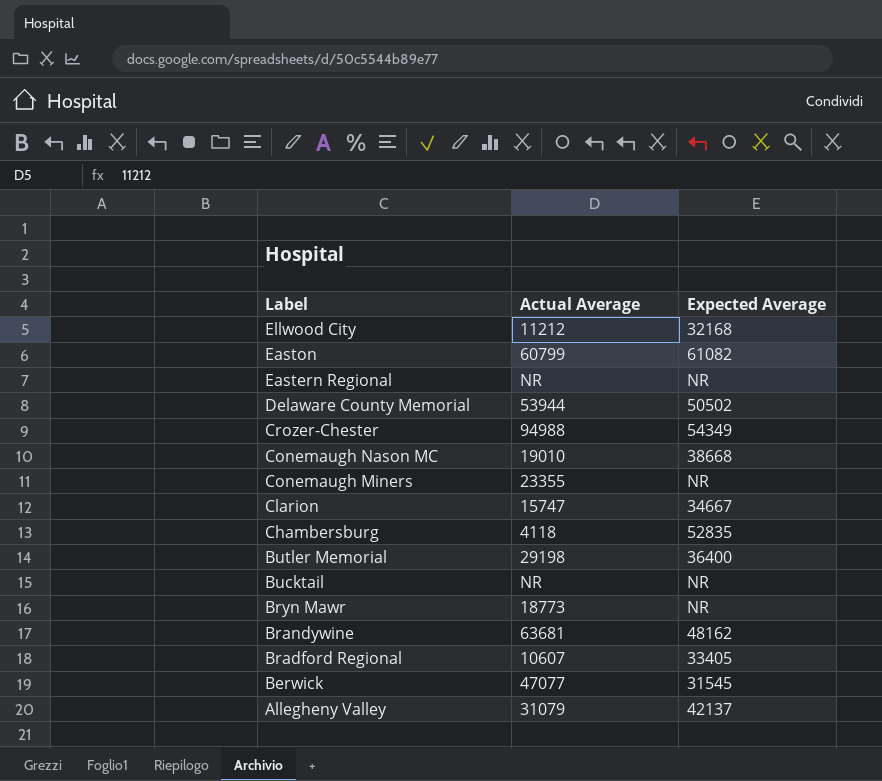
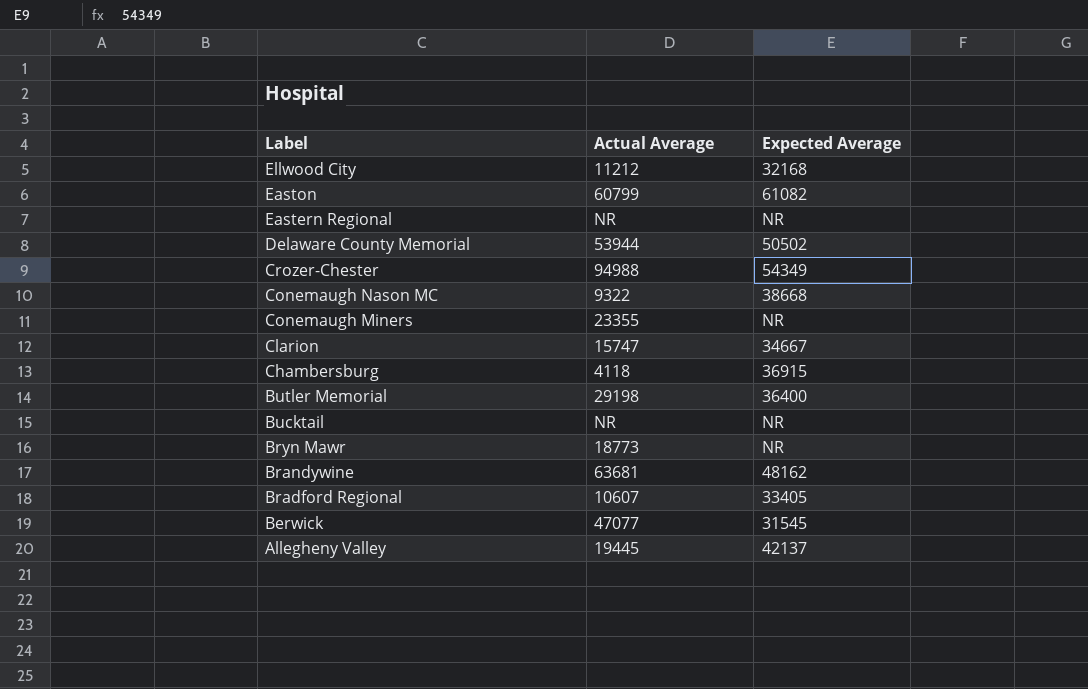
Conemaugh Nason MC | Actual Average: 19010 -> 9322
Chambersburg | Expected Average: 52835 -> 36915
Allegheny Valley | Actual Average: 31079 -> 19445

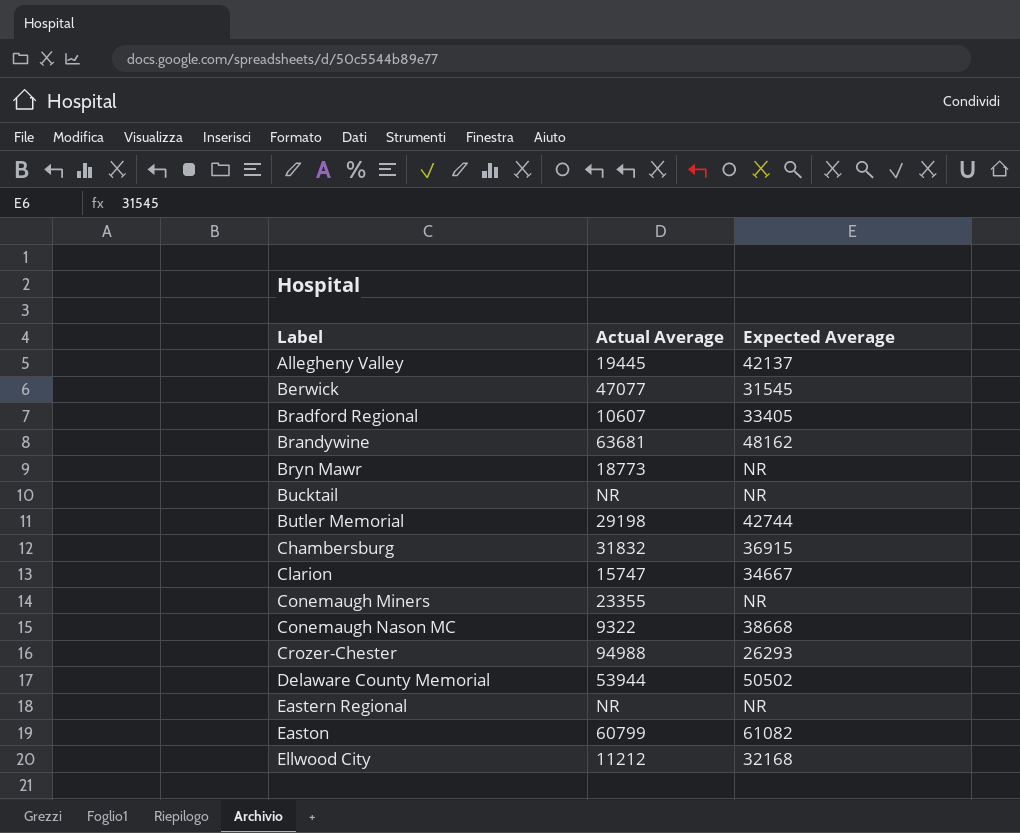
row order: Label descending -> Label ascending
Butler Memorial | Expected Average: 36400 -> 42744
Chambersburg | Actual Average: 4118 -> 31832
Crozer-Chester | Expected Average: 54349 -> 26293

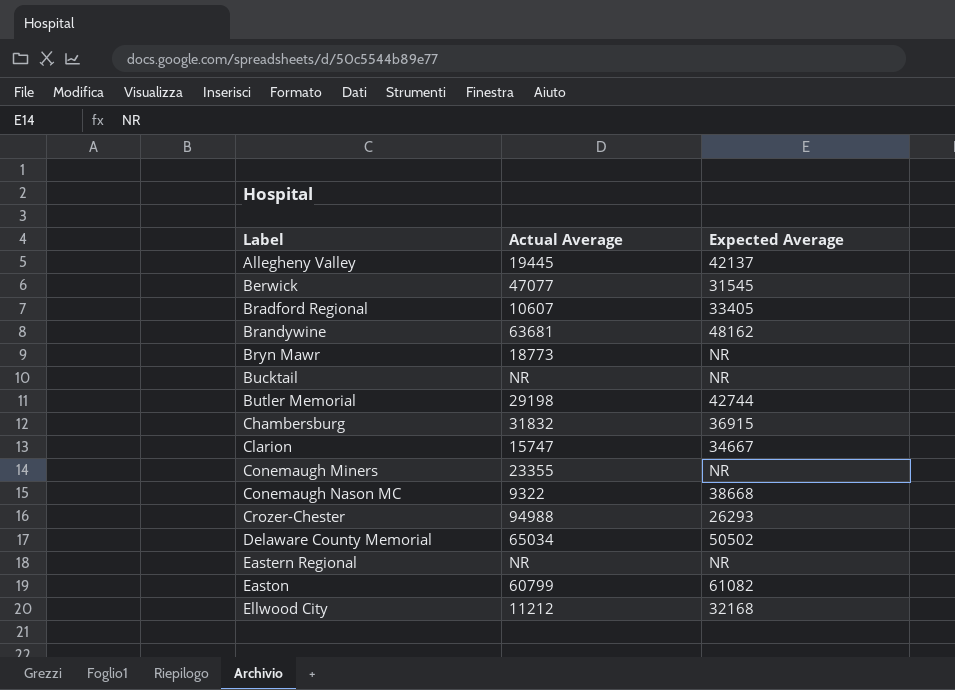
Delaware County Memorial | Actual Average: 53944 -> 65034

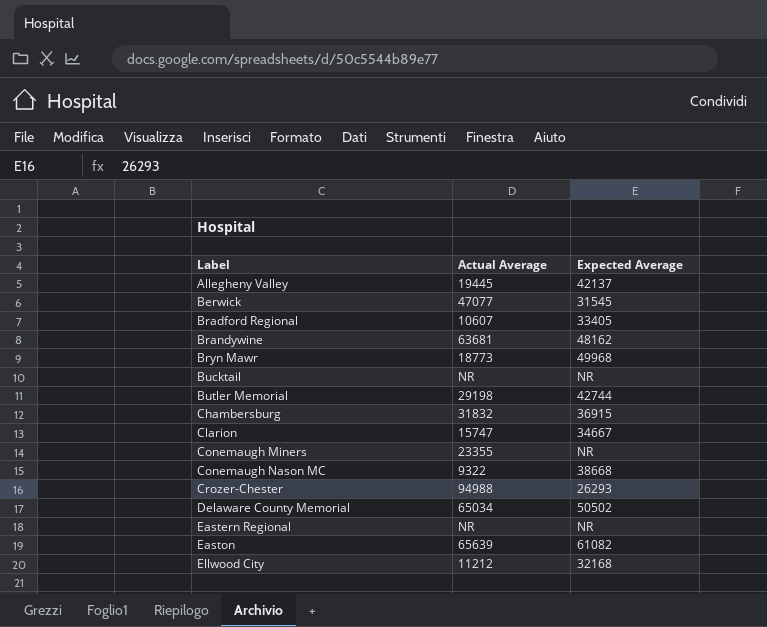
Bryn Mawr | Expected Average: NR -> 49968
Easton | Actual Average: 60799 -> 65639

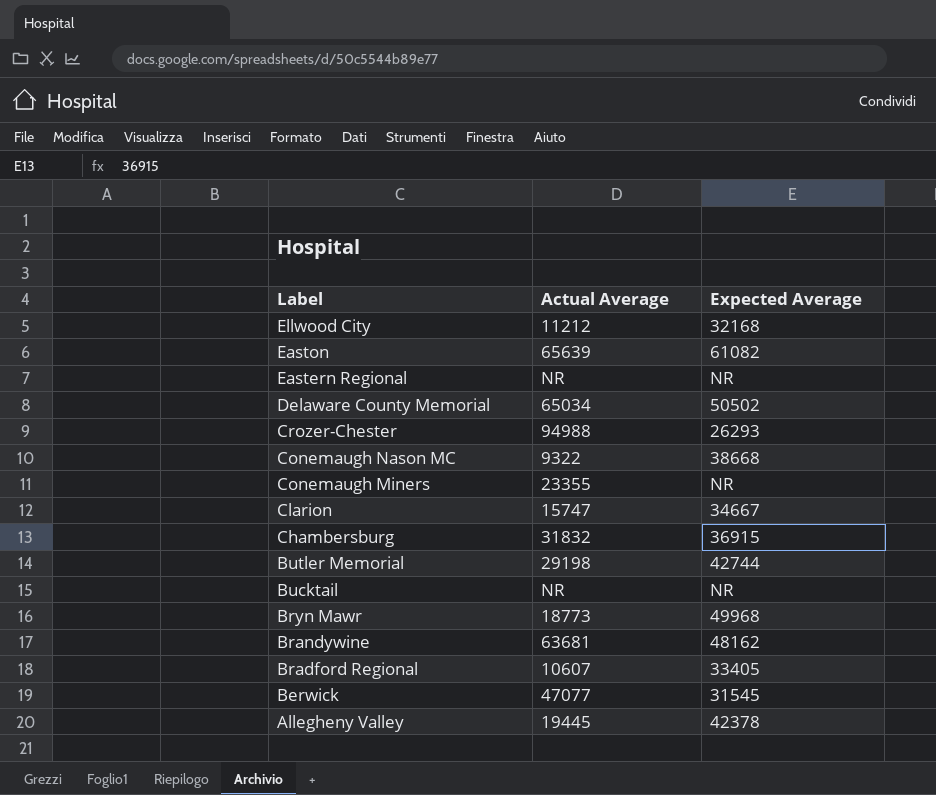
row order: Label ascending -> Label descending
Allegheny Valley | Expected Average: 42137 -> 42378

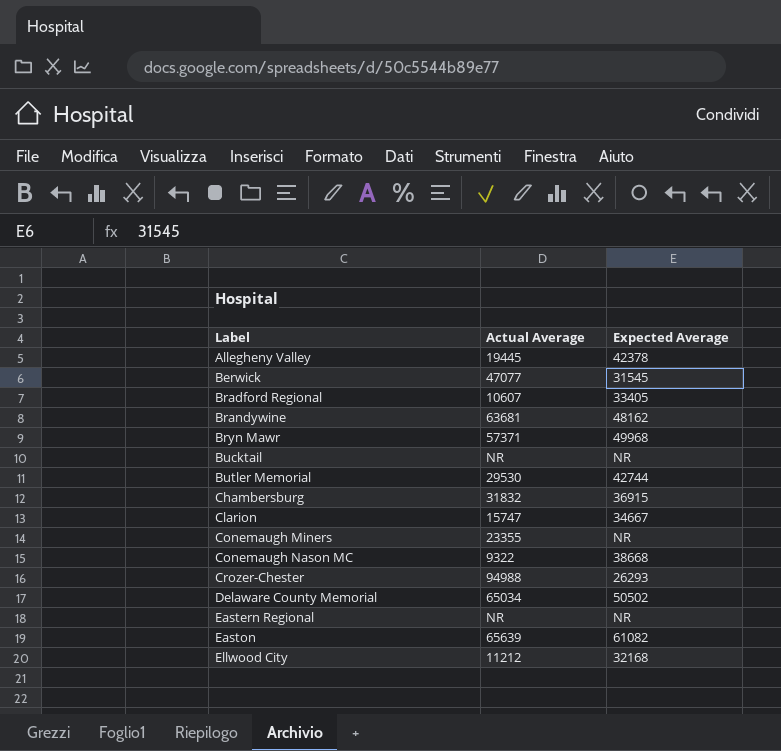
row order: Label descending -> Label ascending
Bryn Mawr | Actual Average: 18773 -> 57371
Butler Memorial | Actual Average: 29198 -> 29530

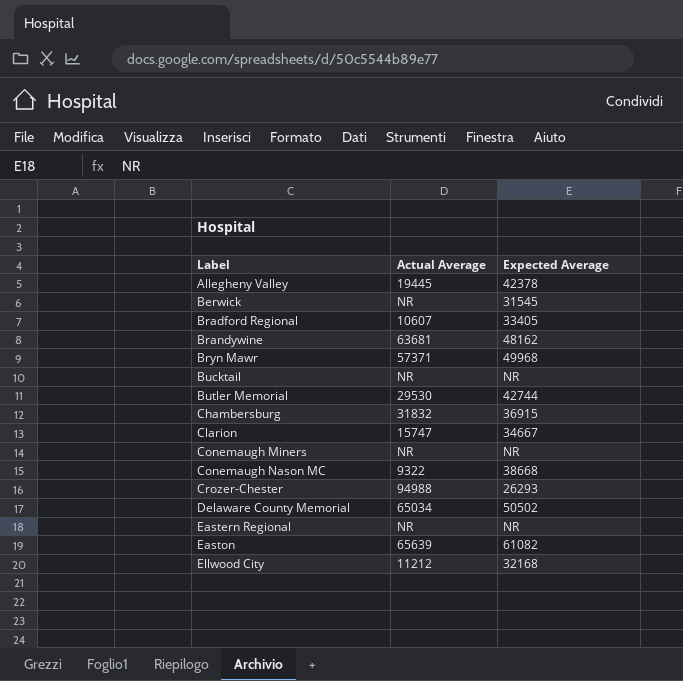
Berwick | Actual Average: 47077 -> NR
Conemaugh Miners | Actual Average: 23355 -> NR

